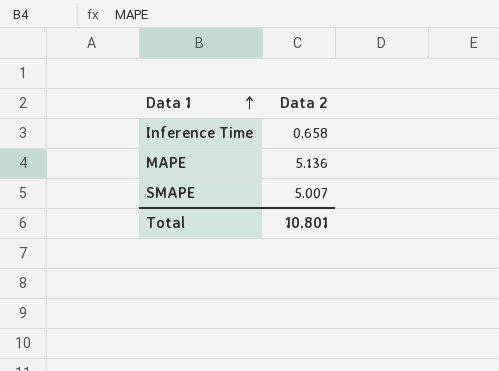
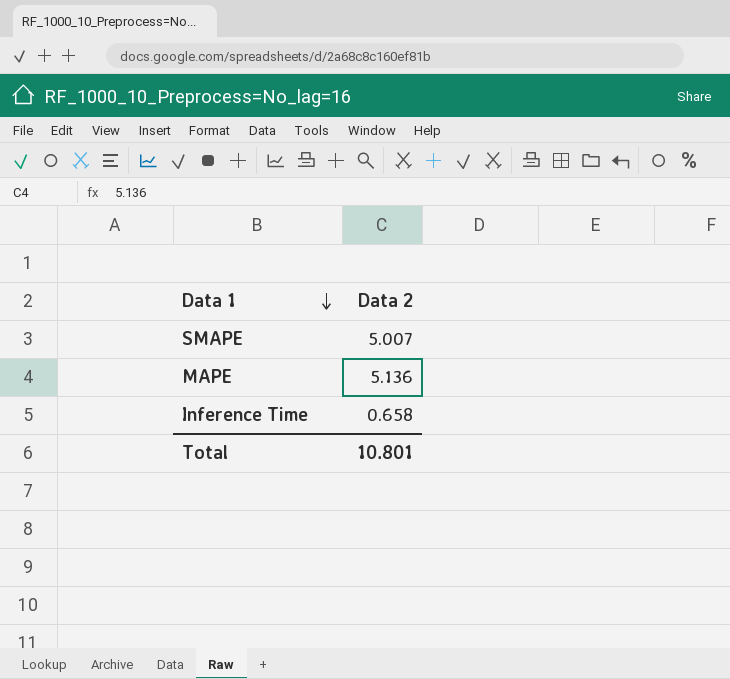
row order: Data 1 ascending -> Data 1 descending

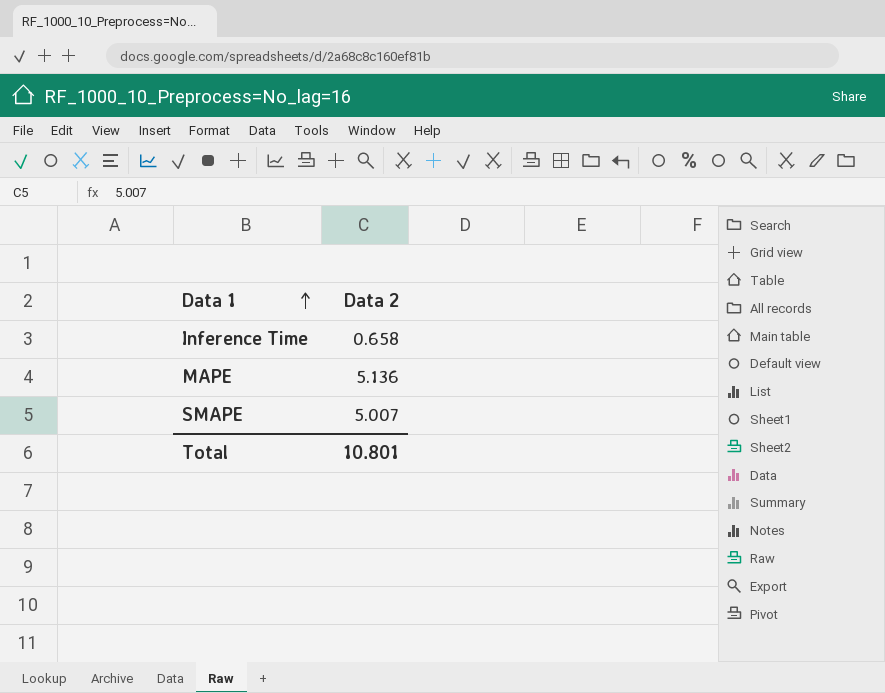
row order: Data 1 descending -> Data 1 ascending

